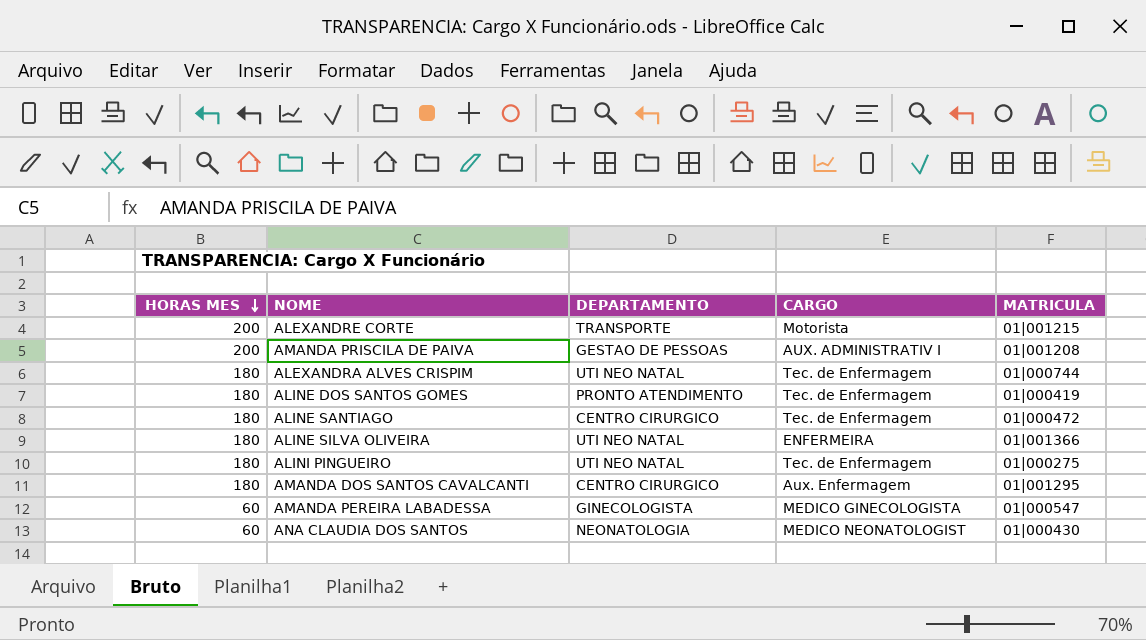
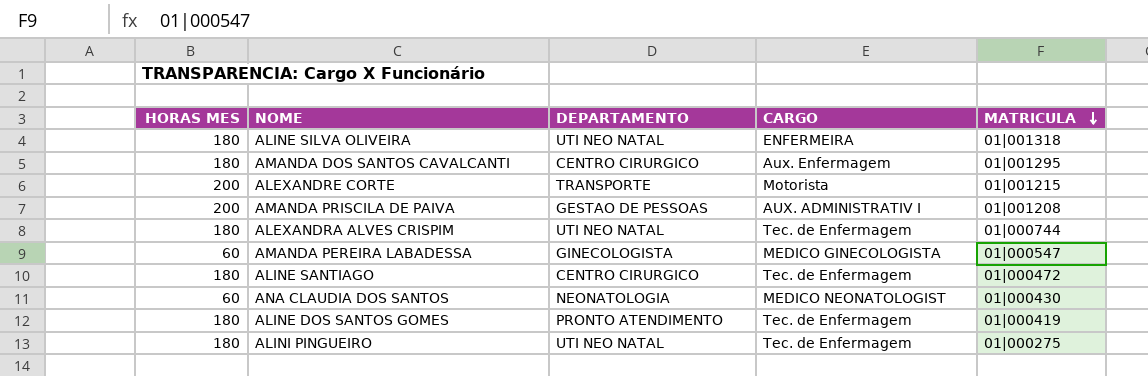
row order: HORAS MES descending -> MATRICULA descending
ALINE SILVA OLIVEIRA | MATRICULA: 01|001366 -> 01|001318

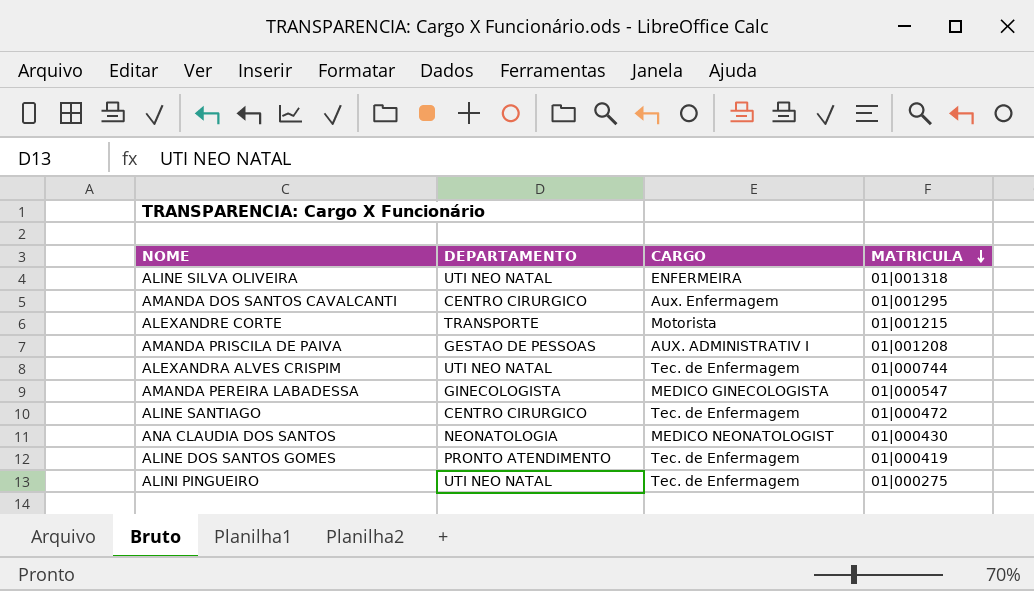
column HORAS MES | position: 1 -> none

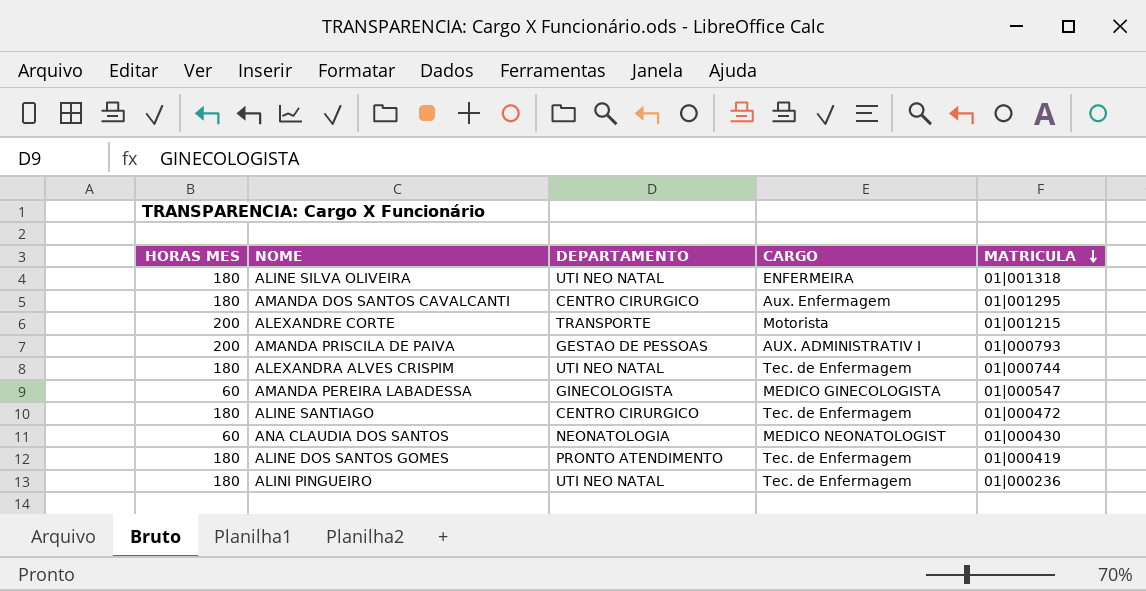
column HORAS MES | position: none -> 1
AMANDA PRISCILA DE PAIVA | MATRICULA: 01|001208 -> 01|000793
ALINI PINGUEIRO | MATRICULA: 01|000275 -> 01|000236

